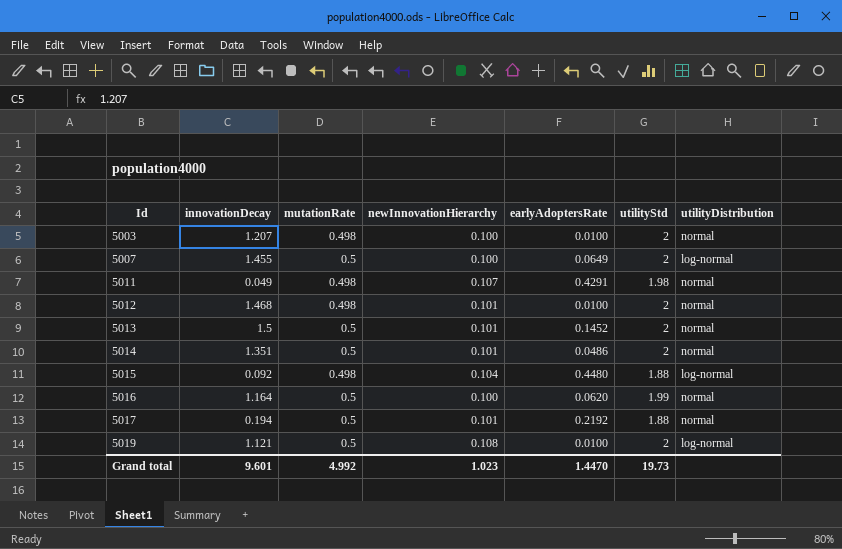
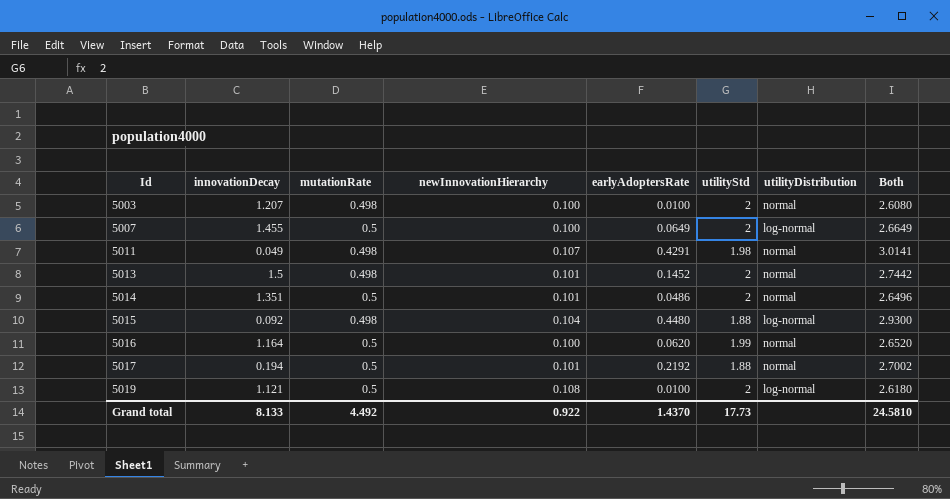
column Both | formula: none -> [mutationRate] + [newInnovationHierarchy] + [earlyAdoptersRate] + [utilityStd]
row 5012: 1.468 | 0.498 | 0.101 | 0.0100 | 2 | normal -> none
5013 | mutationRate: 0.5 -> 0.498
Grand total | innovationDecay: 9.601 -> 8.133
Grand total | mutationRate: 4.992 -> 4.492
Grand total | newInnovationHierarchy: 1.023 -> 0.922
Grand total | earlyAdoptersRate: 1.4470 -> 1.4370
Grand total | utilityStd: 19.73 -> 17.73

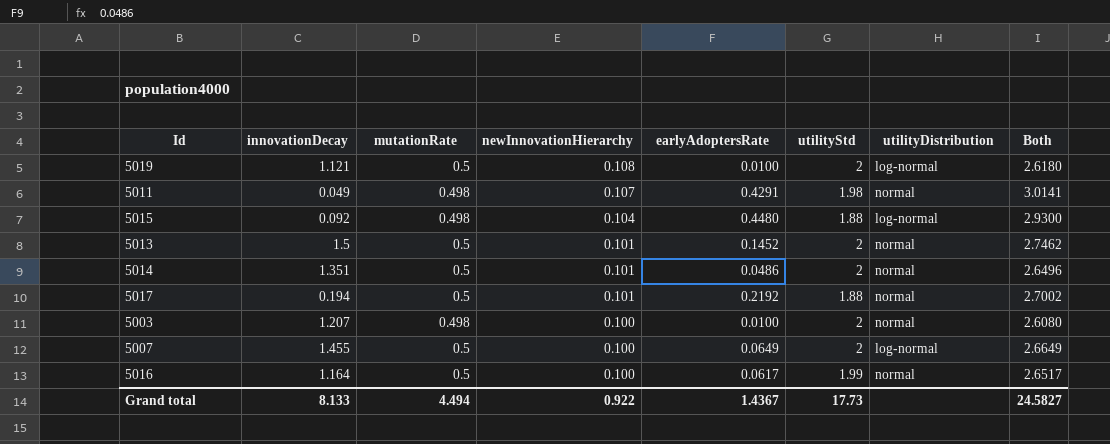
row order: Id ascending -> newInnovationHierarchy descending
5013 | mutationRate: 0.498 -> 0.5
5013 | Both: 2.7442 -> 2.7462
5016 | earlyAdoptersRate: 0.0620 -> 0.0617
5016 | Both: 2.6520 -> 2.6517
Grand total | mutationRate: 4.492 -> 4.494
Grand total | earlyAdoptersRate: 1.4370 -> 1.4367
Grand total | Both: 24.5810 -> 24.5827

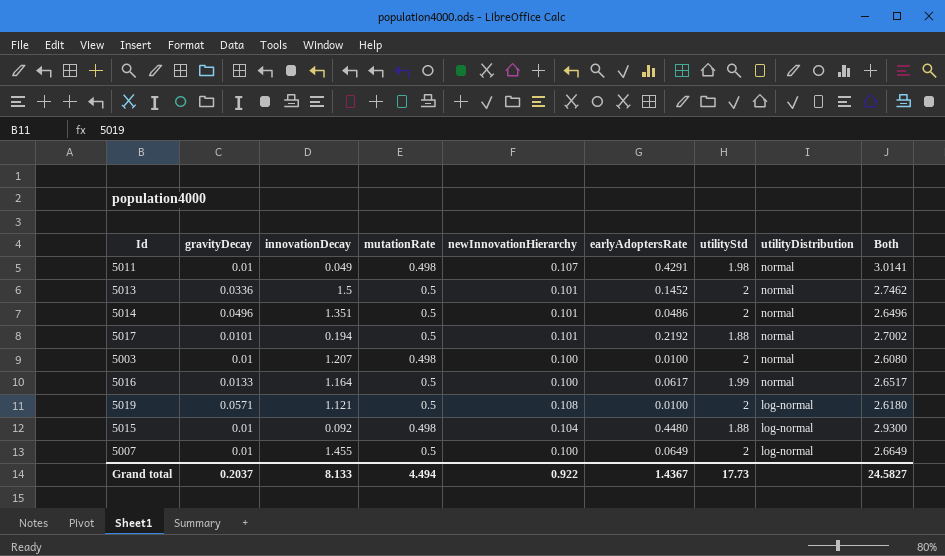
row order: newInnovationHierarchy descending -> utilityDistribution descending
column gravityDecay | position: none -> 2

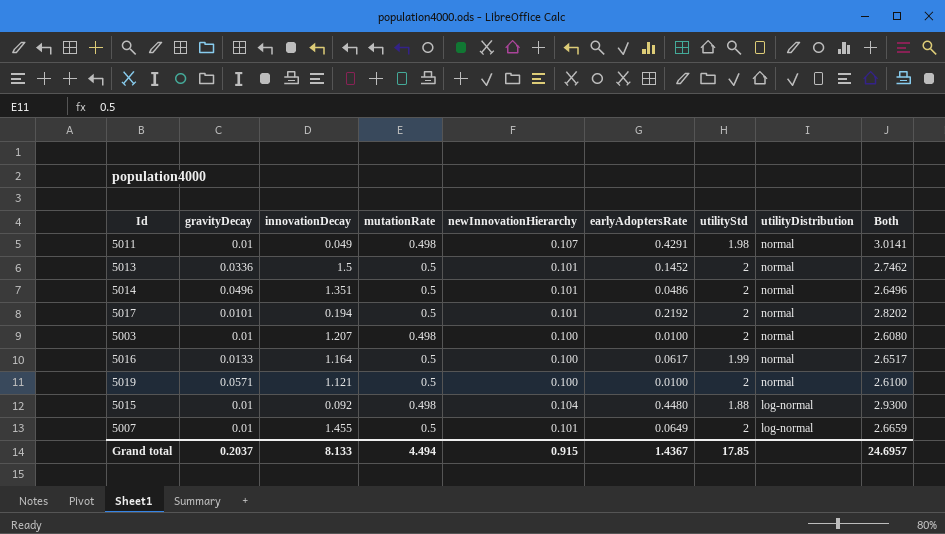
5017 | utilityStd: 1.88 -> 2
5017 | Both: 2.7002 -> 2.8202
5019 | newInnovationHierarchy: 0.108 -> 0.100
5019 | utilityDistribution: log-normal -> normal
5019 | Both: 2.6180 -> 2.6100
5007 | newInnovationHierarchy: 0.100 -> 0.101
5007 | Both: 2.6649 -> 2.6659
Grand total | newInnovationHierarchy: 0.922 -> 0.915
Grand total | utilityStd: 17.73 -> 17.85
Grand total | Both: 24.5827 -> 24.6957

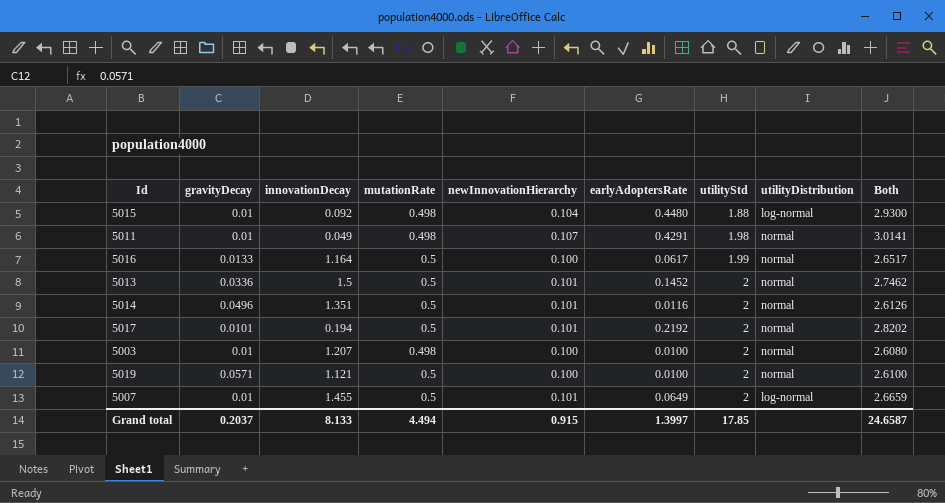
row order: utilityDistribution descending -> utilityStd ascending
5014 | earlyAdoptersRate: 0.0486 -> 0.0116
5014 | Both: 2.6496 -> 2.6126
Grand total | earlyAdoptersRate: 1.4367 -> 1.3997
Grand total | Both: 24.6957 -> 24.6587

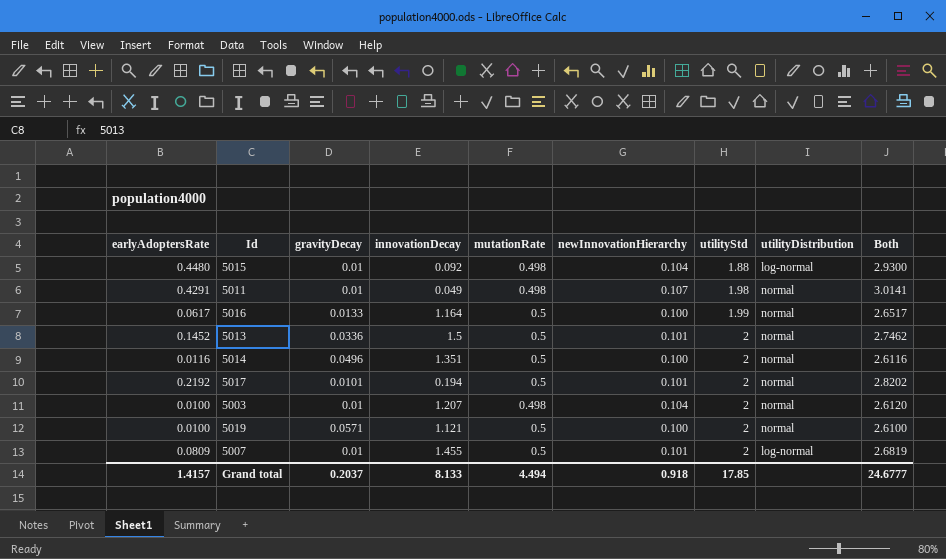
column earlyAdoptersRate | position: 6 -> 1
5014 | newInnovationHierarchy: 0.101 -> 0.100
5014 | Both: 2.6126 -> 2.6116
5003 | newInnovationHierarchy: 0.100 -> 0.104
5003 | Both: 2.6080 -> 2.6120
5007 | earlyAdoptersRate: 0.0649 -> 0.0809
5007 | Both: 2.6659 -> 2.6819
Grand total | earlyAdoptersRate: 1.3997 -> 1.4157
Grand total | newInnovationHierarchy: 0.915 -> 0.918
Grand total | Both: 24.6587 -> 24.6777

